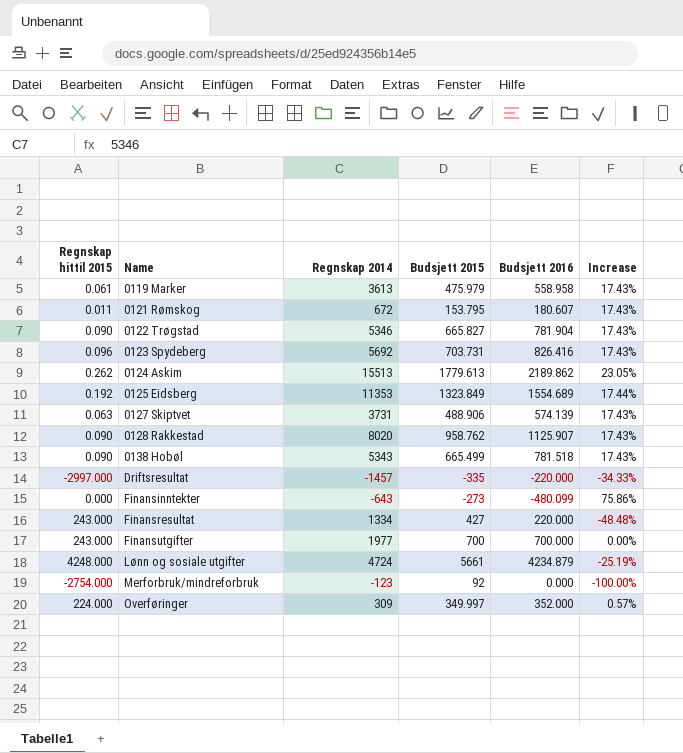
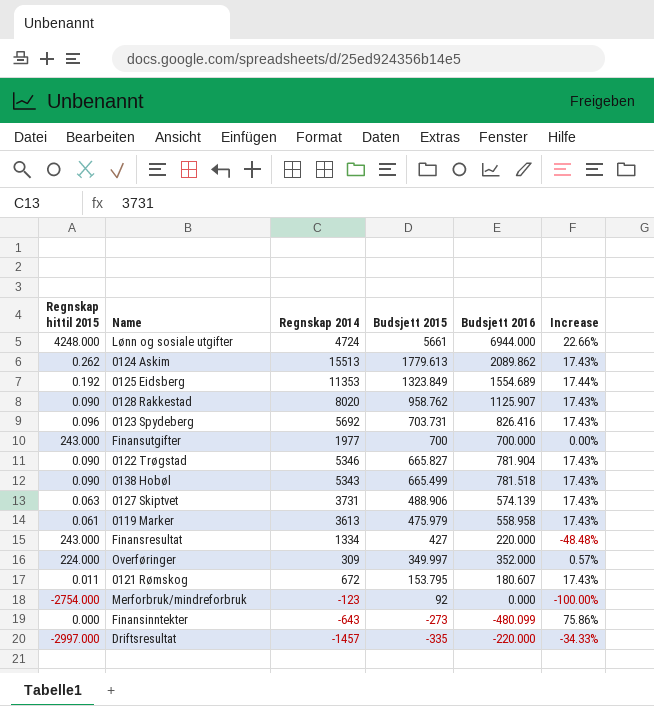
row order: Name ascending -> Budsjett 2015 descending
Lønn og sosiale utgifter | Budsjett 2016: 4234.879 -> 6944.000
Lønn og sosiale utgifter | Increase: -25.19% -> 22.66%
0124 Askim | Budsjett 2016: 2189.862 -> 2089.862
0124 Askim | Increase: 23.05% -> 17.43%

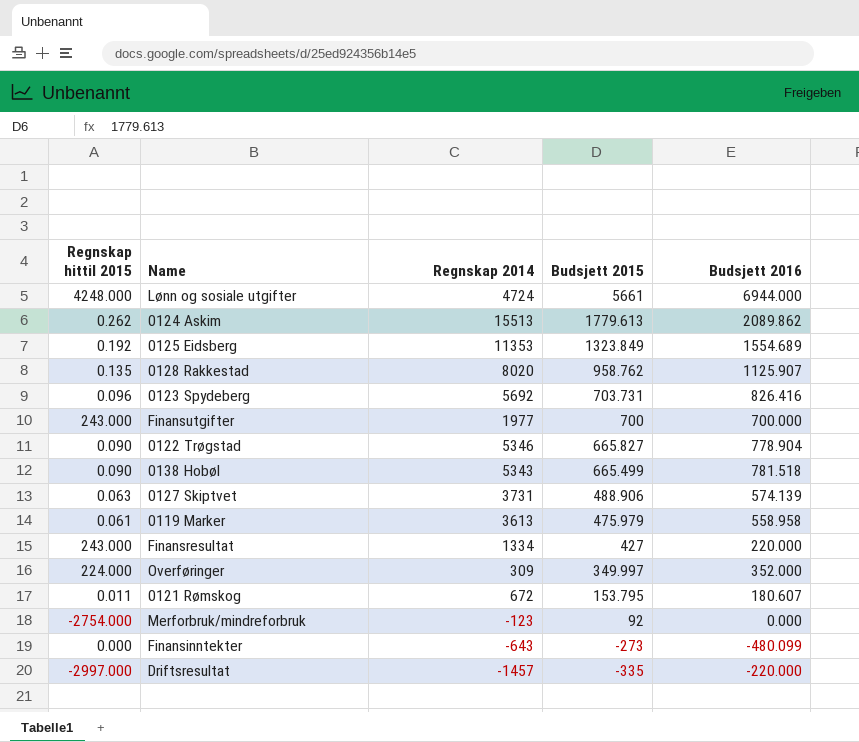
column Increase | formula: ([Budsjett 2016] - [Budsjett 2015]) / [Budsjett 2015] -> none
0128 Rakkestad | Regnskap hittil 2015: 0.090 -> 0.135
0122 Trøgstad | Budsjett 2016: 781.904 -> 778.904

